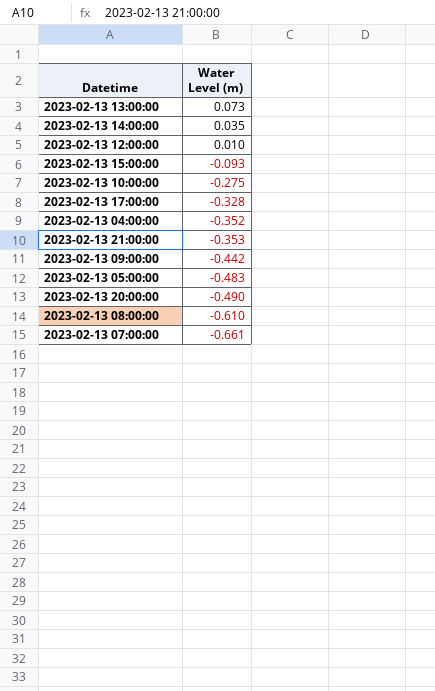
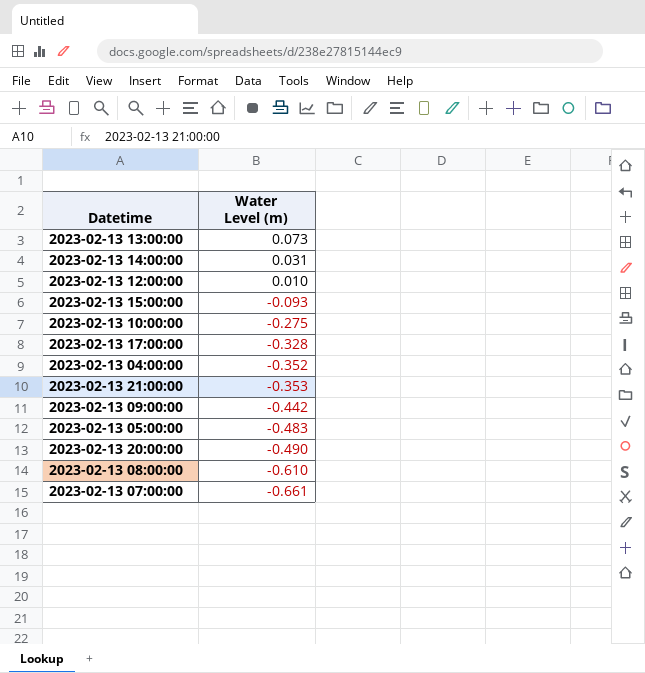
2023-02-13 14:00:00 | Water Level (m): 0.035 -> 0.031

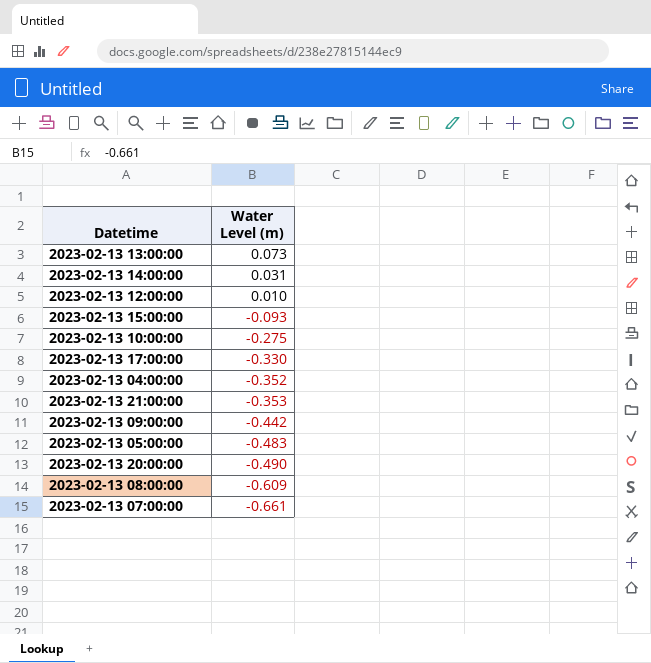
2023-02-13 17:00:00 | Water Level (m): -0.328 -> -0.330
2023-02-13 08:00:00 | Water Level (m): -0.610 -> -0.609

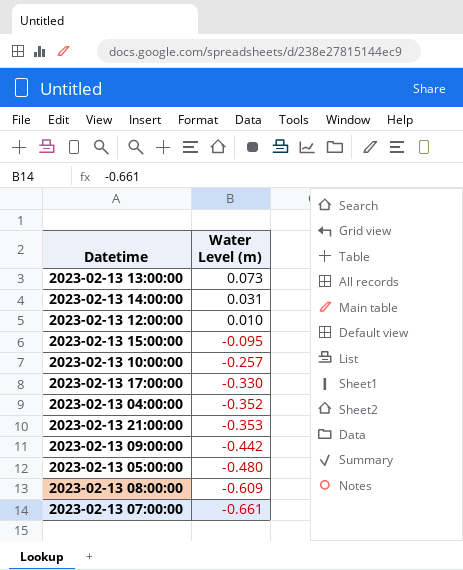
row 2023-02-13 20:00:00: -0.490 -> none
2023-02-13 15:00:00 | Water Level (m): -0.093 -> -0.095
2023-02-13 10:00:00 | Water Level (m): -0.275 -> -0.257
2023-02-13 05:00:00 | Water Level (m): -0.483 -> -0.480

